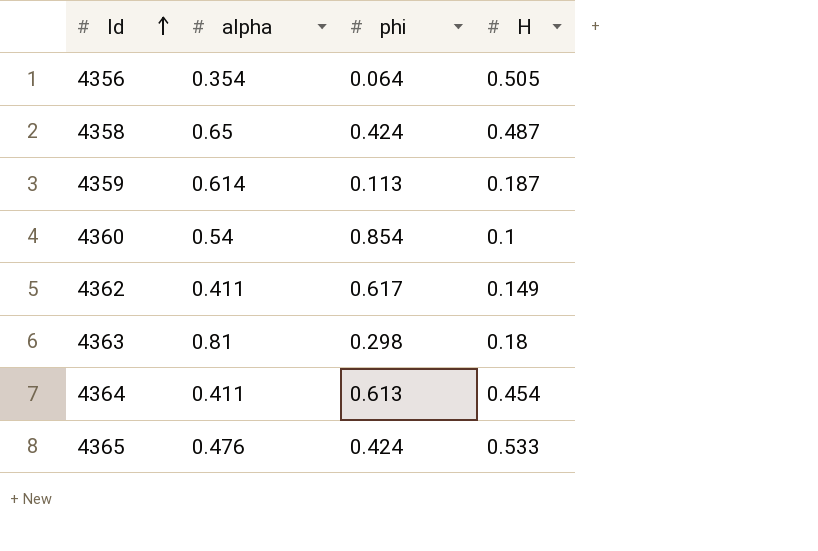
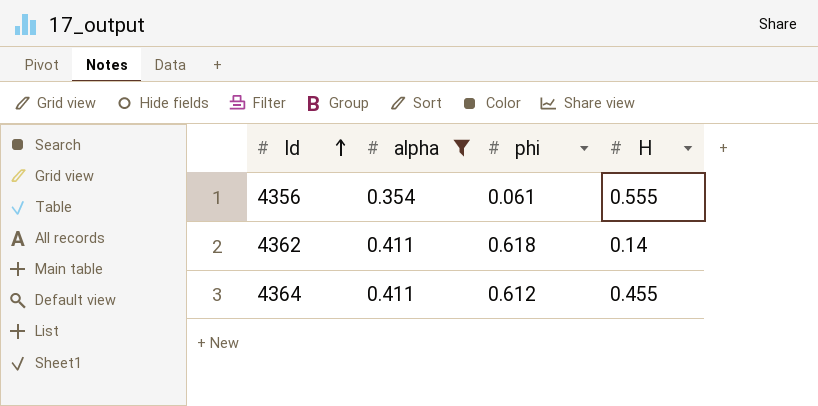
filter: none -> alpha <= 0.411
4356 | phi: 0.064 -> 0.061
4356 | H: 0.505 -> 0.555
4362 | phi: 0.617 -> 0.618
4362 | H: 0.149 -> 0.14
4364 | phi: 0.613 -> 0.612
4364 | H: 0.454 -> 0.455

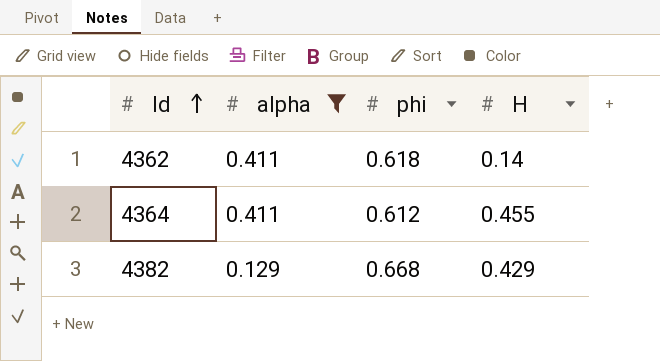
row 4356: 0.354 | 0.061 | 0.555 -> none
row 4382: none -> 0.129 | 0.668 | 0.429

